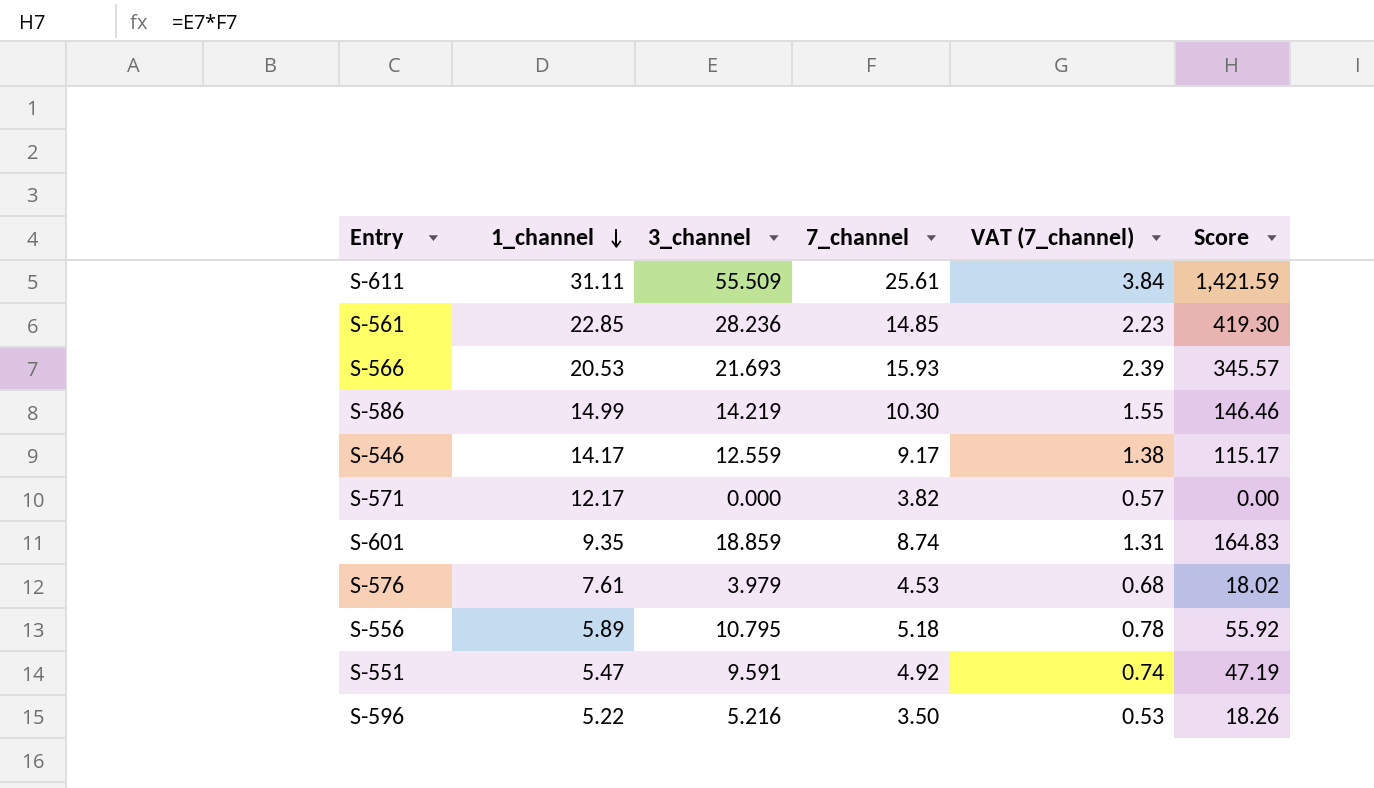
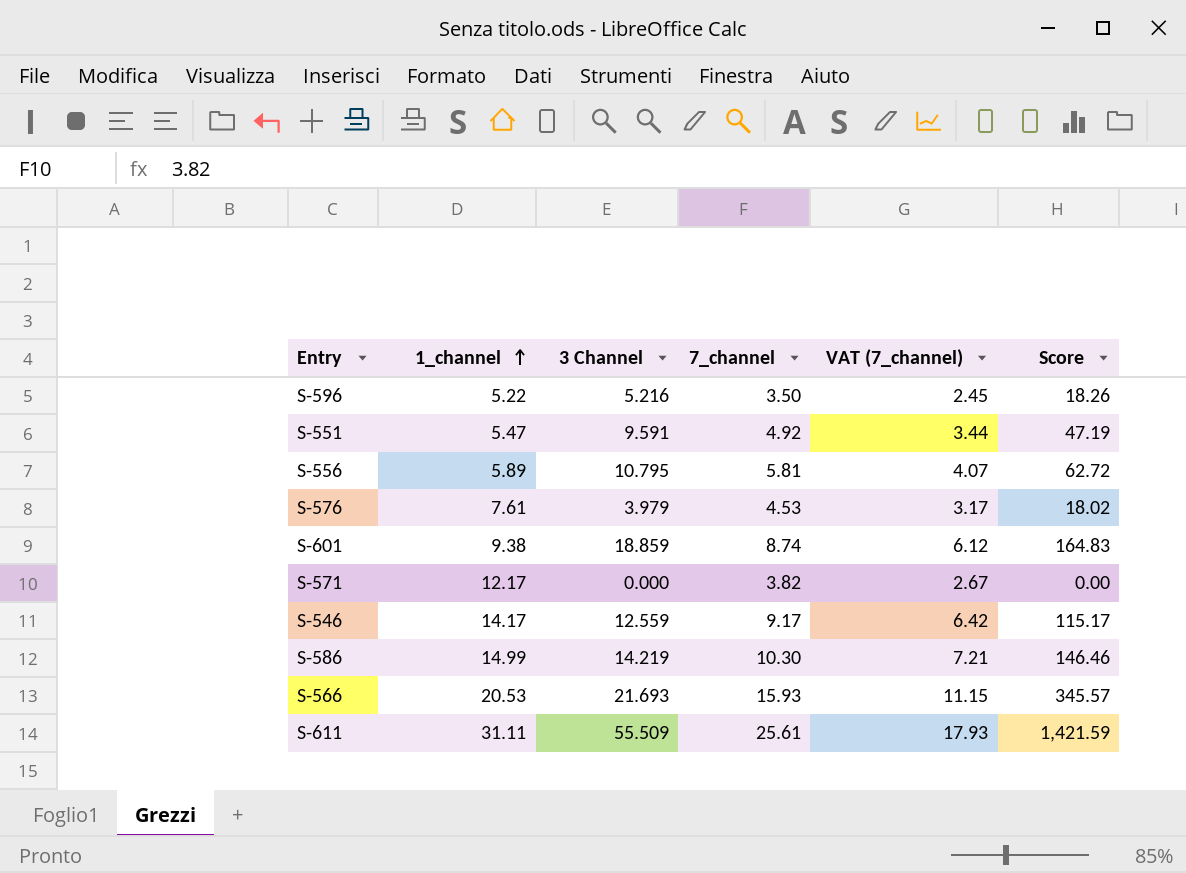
row order: 1_channel descending -> 1_channel ascending
column name: 3_channel -> 3 Channel
column VAT (7_channel) | formula: [7_channel] * 0.15 -> [7_channel] * 0.7
row S-561: 22.85 | 28.236 | 14.85 | 2.23 | 419.30 -> none
S-556 | 7_channel: 5.18 -> 5.81
S-556 | Score: 55.92 -> 62.72
S-601 | 1_channel: 9.35 -> 9.38

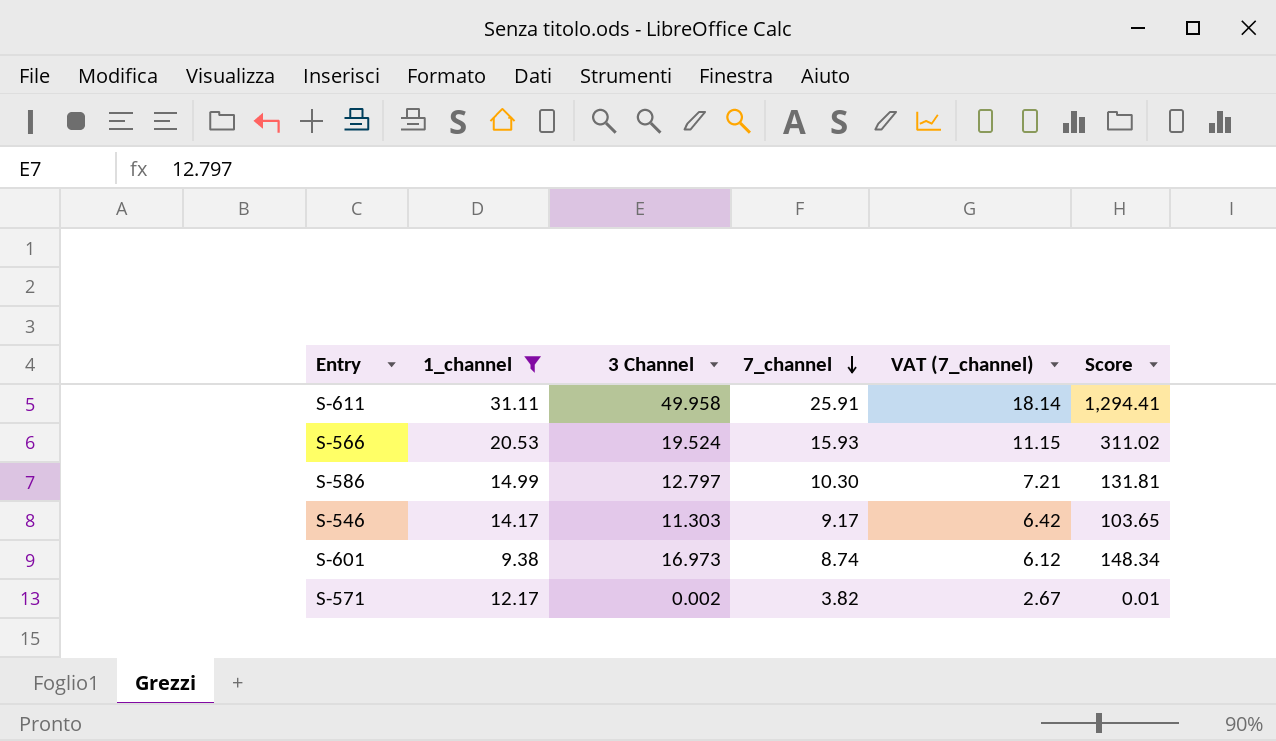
filter: none -> 1_channel >= 9.38
row order: 1_channel ascending -> 7_channel descending
S-611 | 3 Channel: 55.509 -> 49.958
S-611 | 7_channel: 25.61 -> 25.91
S-611 | VAT (7_channel): 17.93 -> 18.14
S-611 | Score: 1,421.59 -> 1,294.41
S-566 | 3 Channel: 21.693 -> 19.524
S-566 | Score: 345.57 -> 311.02
S-586 | 3 Channel: 14.219 -> 12.797
S-586 | Score: 146.46 -> 131.81
S-546 | 3 Channel: 12.559 -> 11.303
S-546 | Score: 115.17 -> 103.65
S-601 | 3 Channel: 18.859 -> 16.973
S-601 | Score: 164.83 -> 148.34
S-571 | 3 Channel: 0.000 -> 0.002
S-571 | Score: 0.00 -> 0.01

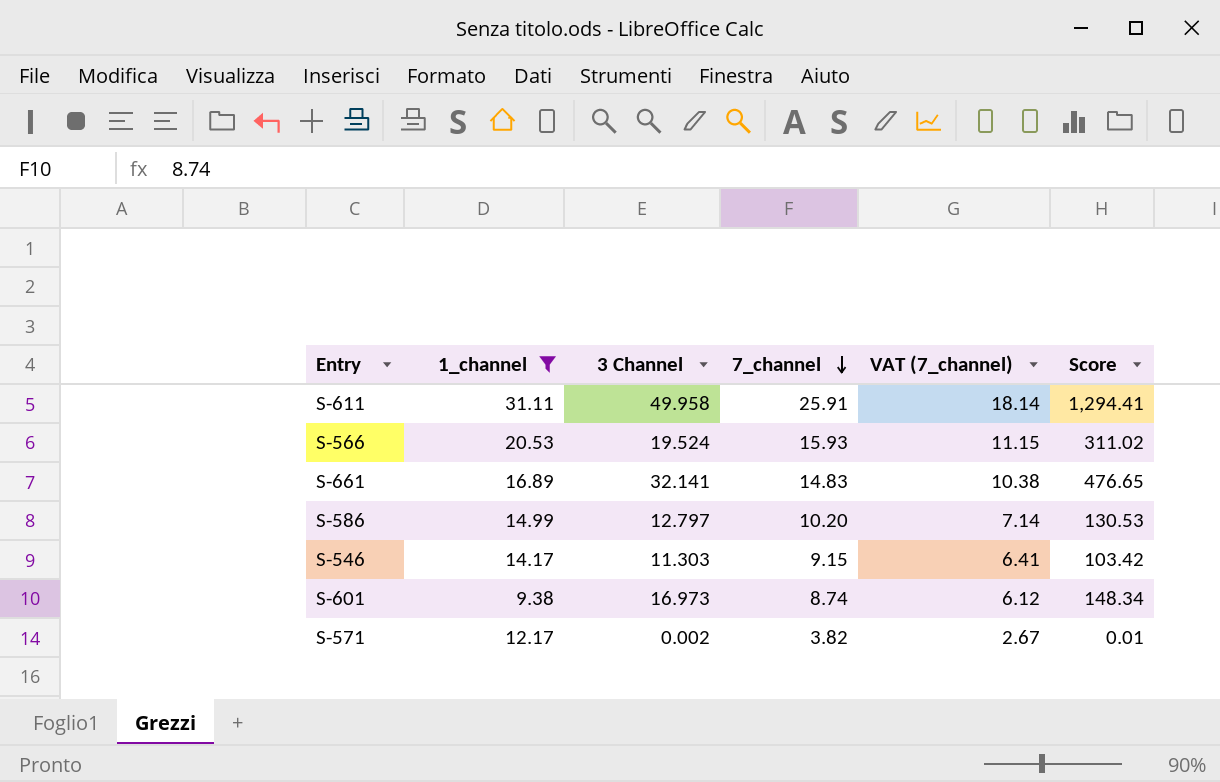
row S-661: none -> 16.89 | 32.141 | 14.83 | 10.38 | 476.65
S-586 | 7_channel: 10.30 -> 10.20
S-586 | VAT (7_channel): 7.21 -> 7.14
S-586 | Score: 131.81 -> 130.53
S-546 | 7_channel: 9.17 -> 9.15
S-546 | VAT (7_channel): 6.42 -> 6.41
S-546 | Score: 103.65 -> 103.42

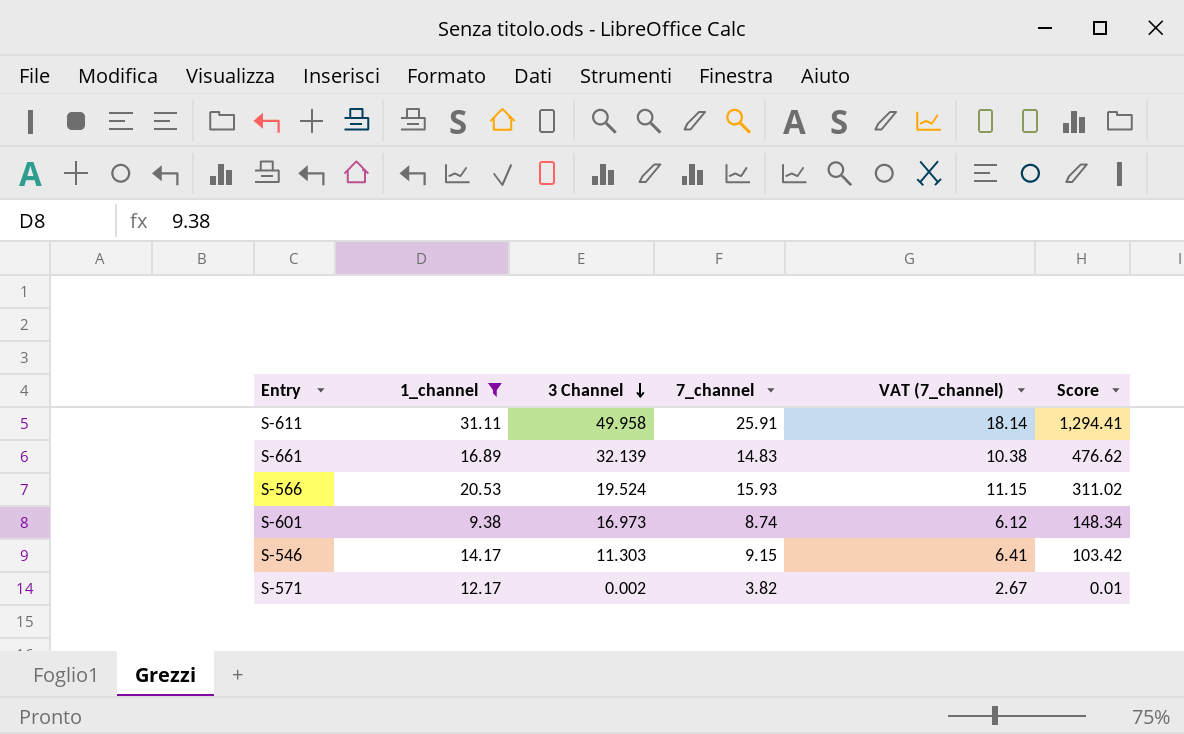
row order: 7_channel descending -> 3 Channel descending
row S-586: 14.99 | 12.797 | 10.20 | 7.14 | 130.53 -> none
S-661 | 3 Channel: 32.141 -> 32.139
S-661 | Score: 476.65 -> 476.62

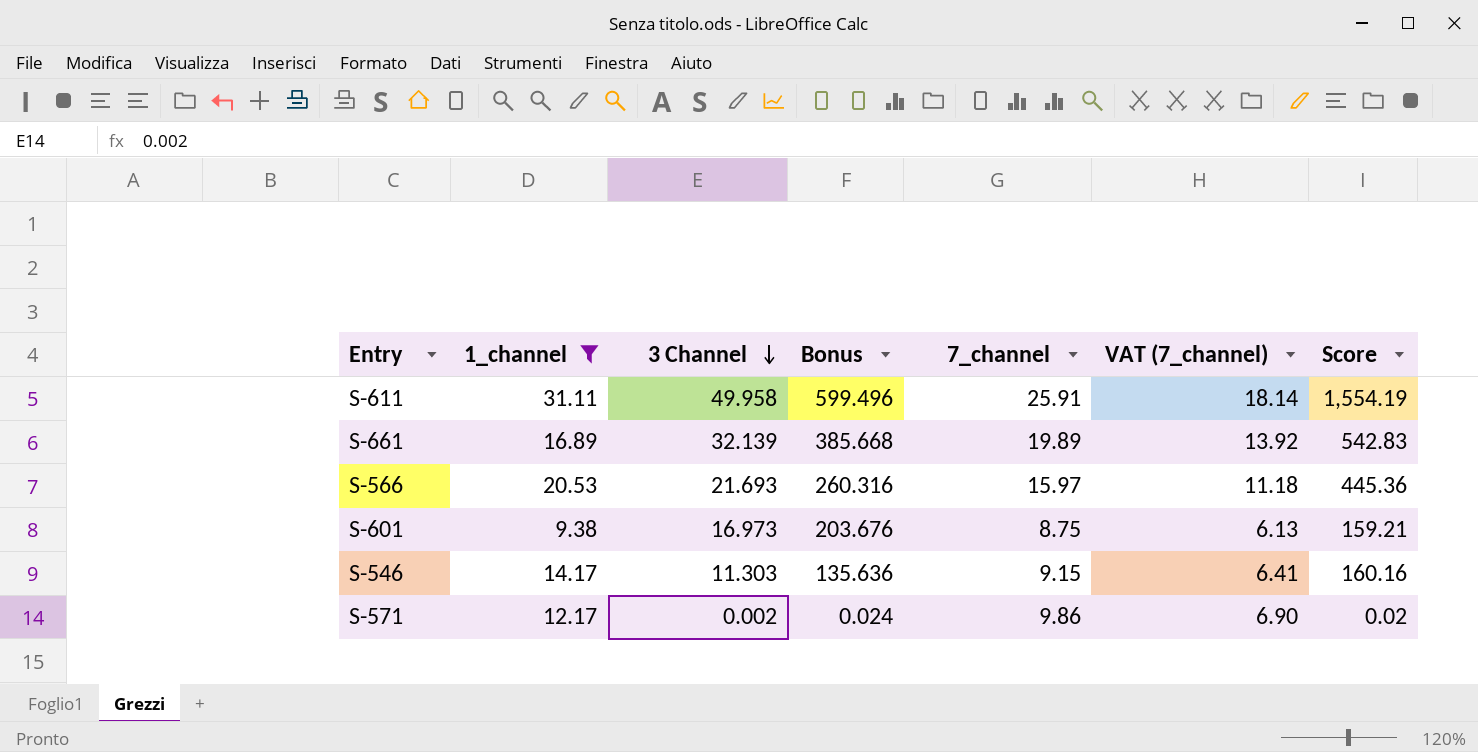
column Bonus | formula: none -> [3 Channel] * 12
column Score | formula: [3 Channel] * [7_channel] -> [1_channel] * [3 Channel]
S-661 | 7_channel: 14.83 -> 19.89
S-661 | VAT (7_channel): 10.38 -> 13.92
S-566 | 3 Channel: 19.524 -> 21.693
S-566 | 7_channel: 15.93 -> 15.97
S-566 | VAT (7_channel): 11.15 -> 11.18
S-601 | 7_channel: 8.74 -> 8.75
S-601 | VAT (7_channel): 6.12 -> 6.13
S-571 | 7_channel: 3.82 -> 9.86
S-571 | VAT (7_channel): 2.67 -> 6.90

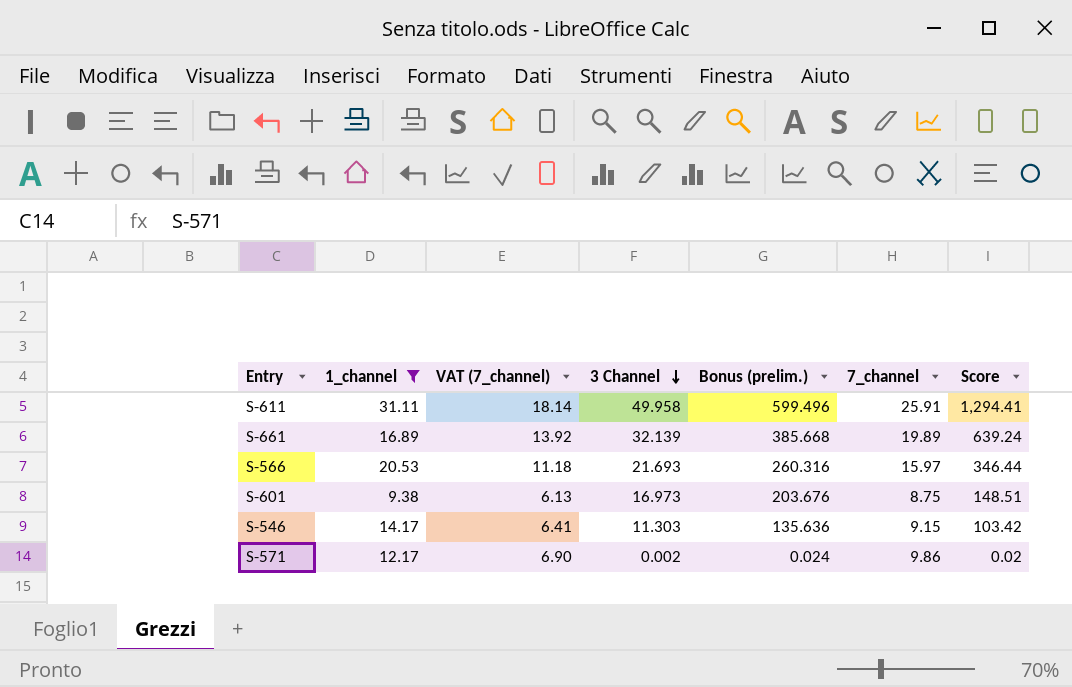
column VAT (7_channel) | position: 6 -> 3
column name: Bonus -> Bonus (prelim.)
column Score | formula: [1_channel] * [3 Channel] -> [3 Channel] * [7_channel]

